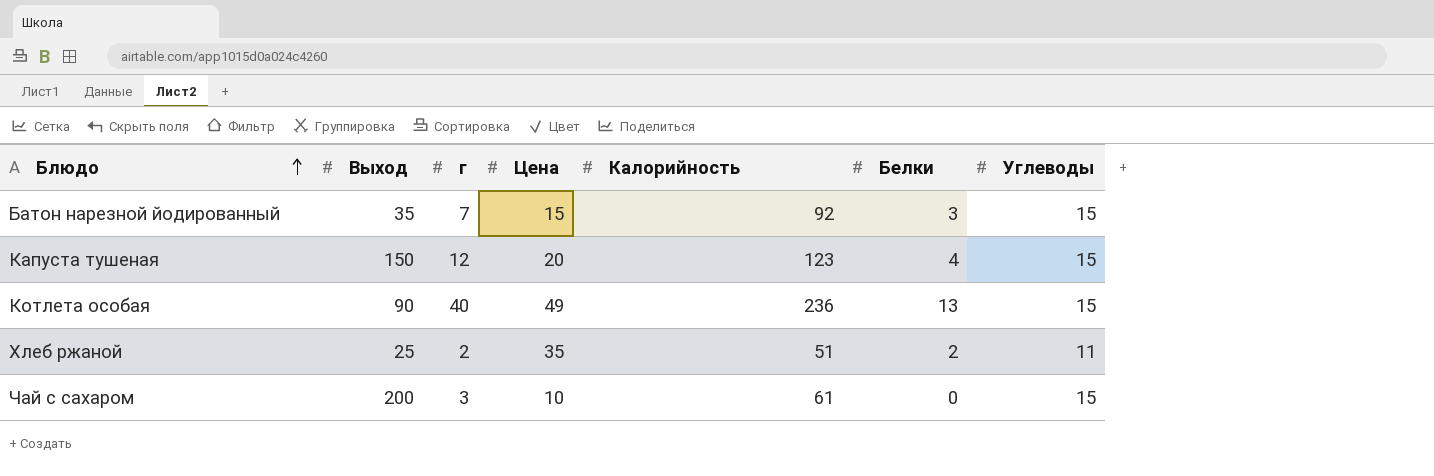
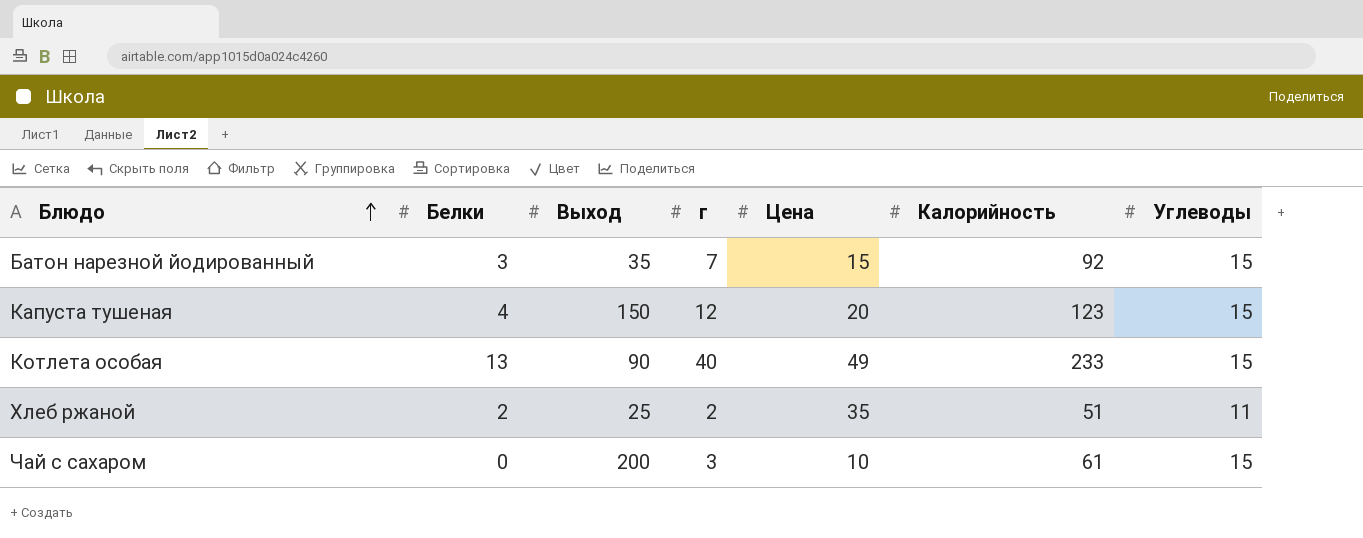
column Белки | position: 6 -> 2
Котлета особая | Калорийность: 236 -> 233

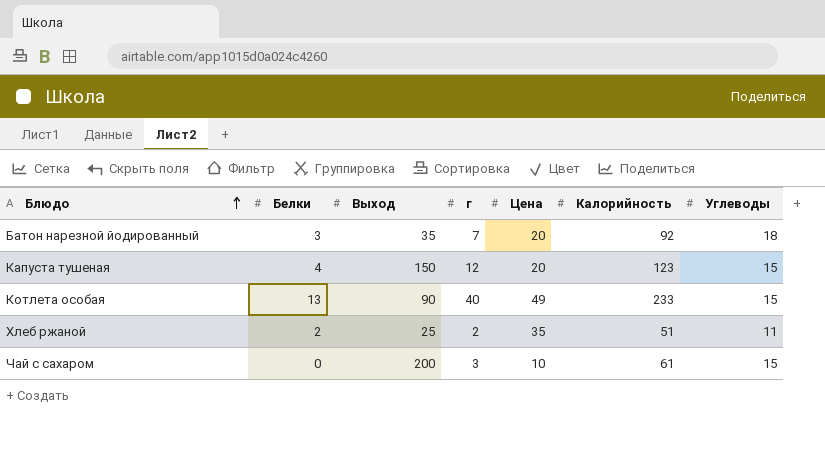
Батон нарезной йодированный | Цена: 15 -> 20
Батон нарезной йодированный | Углеводы: 15 -> 18

